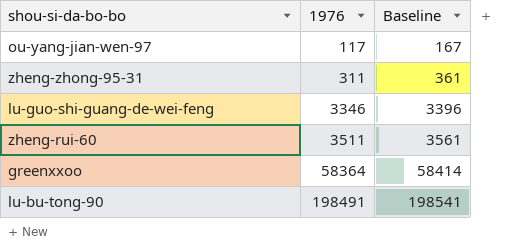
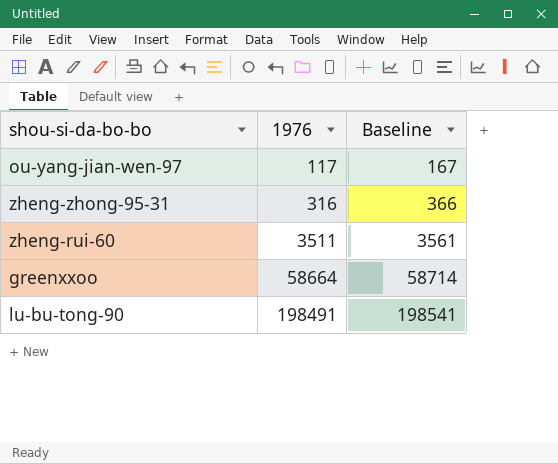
row lu-guo-shi-guang-de-wei-feng: 3346 | 3396 -> none
zheng-zhong-95-31 | 1976: 311 -> 316
zheng-zhong-95-31 | Baseline: 361 -> 366
greenxxoo | 1976: 58364 -> 58664
greenxxoo | Baseline: 58414 -> 58714

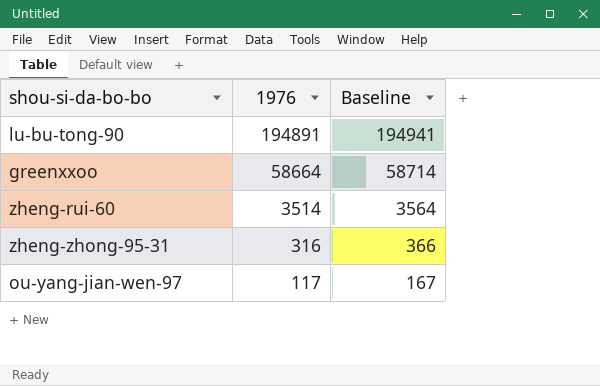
row order: 1976 ascending -> 1976 descending
lu-bu-tong-90 | 1976: 198491 -> 194891
lu-bu-tong-90 | Baseline: 198541 -> 194941
zheng-rui-60 | 1976: 3511 -> 3514
zheng-rui-60 | Baseline: 3561 -> 3564

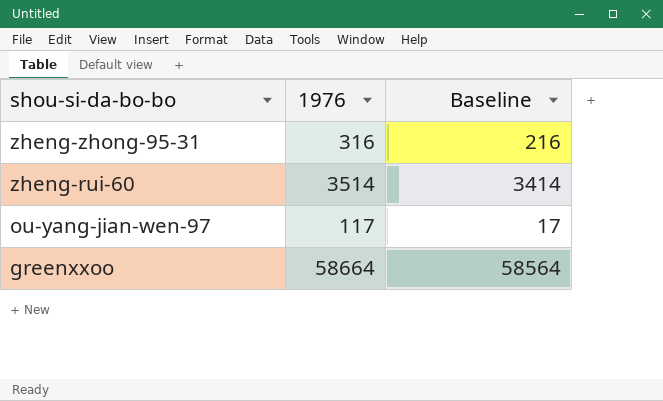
row order: 1976 descending -> shou-si-da-bo-bo descending
column Baseline | formula: [1976] + 50 -> [1976] - 100
row lu-bu-tong-90: 194891 | 194941 -> none

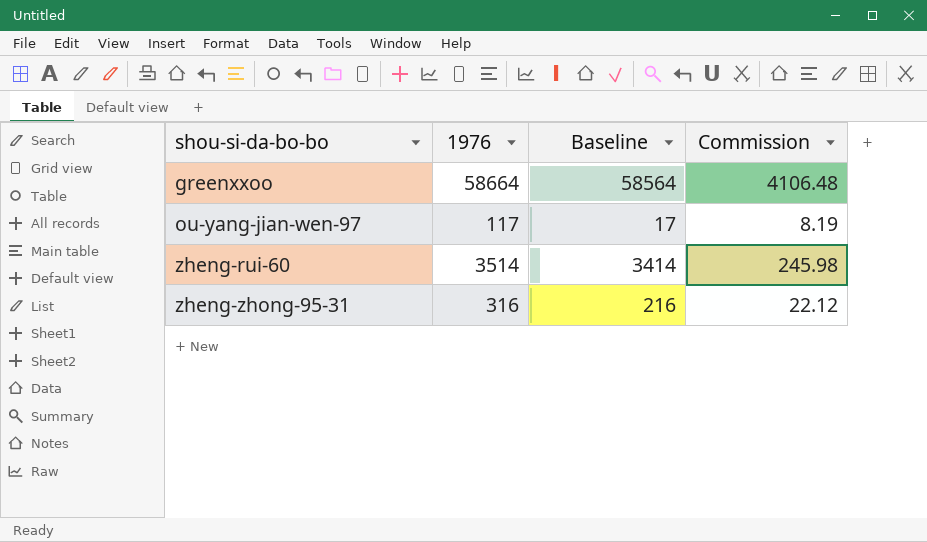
row order: shou-si-da-bo-bo descending -> shou-si-da-bo-bo ascending
column Commission | formula: none -> [1976] * 0.07

